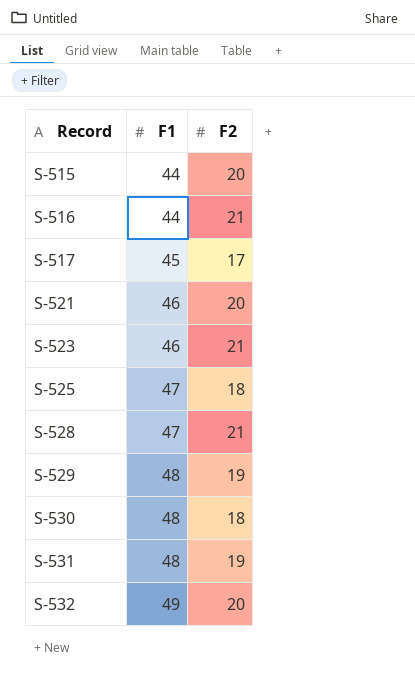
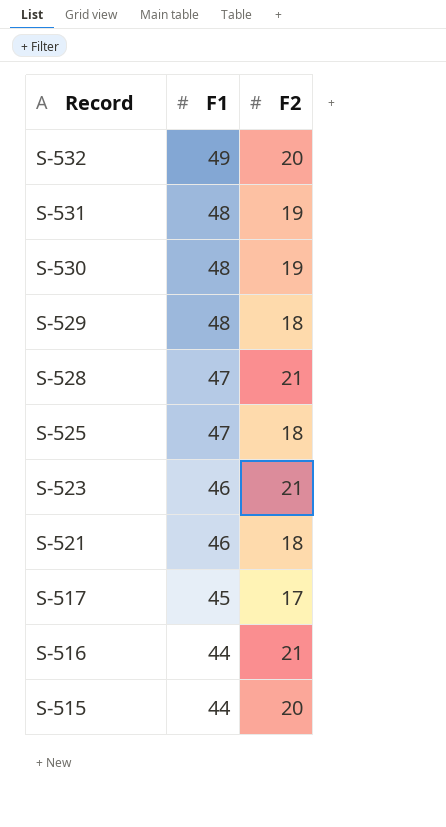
row order: Record ascending -> Record descending
S-530 | F2: 18 -> 19
S-529 | F2: 19 -> 18
S-521 | F2: 20 -> 18

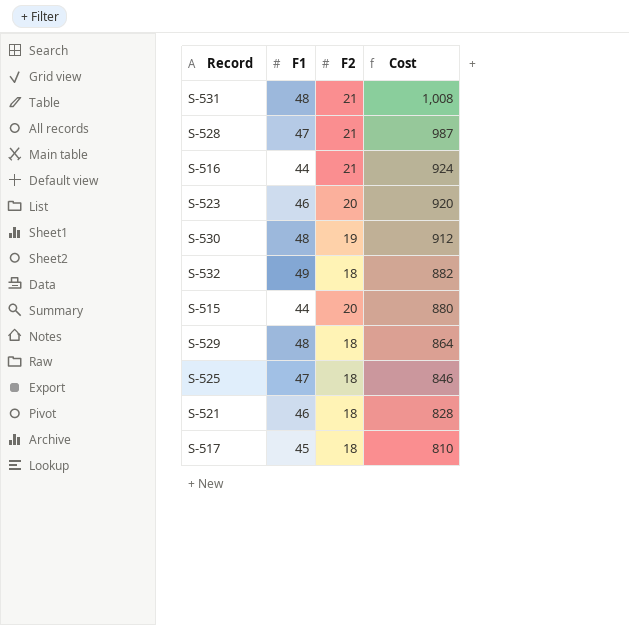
row order: Record descending -> Cost descending
column Cost | formula: none -> [F1] * [F2]
S-531 | F2: 19 -> 21
S-523 | F2: 21 -> 20
S-532 | F2: 20 -> 18
S-517 | F2: 17 -> 18

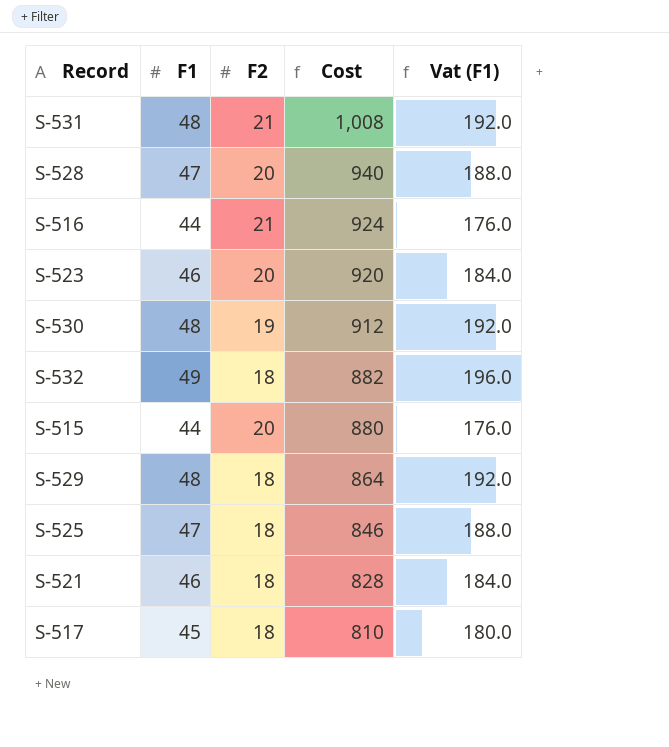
column Vat (F1) | formula: none -> [F1] * 4
S-528 | F2: 21 -> 20
S-528 | Cost: 987 -> 940

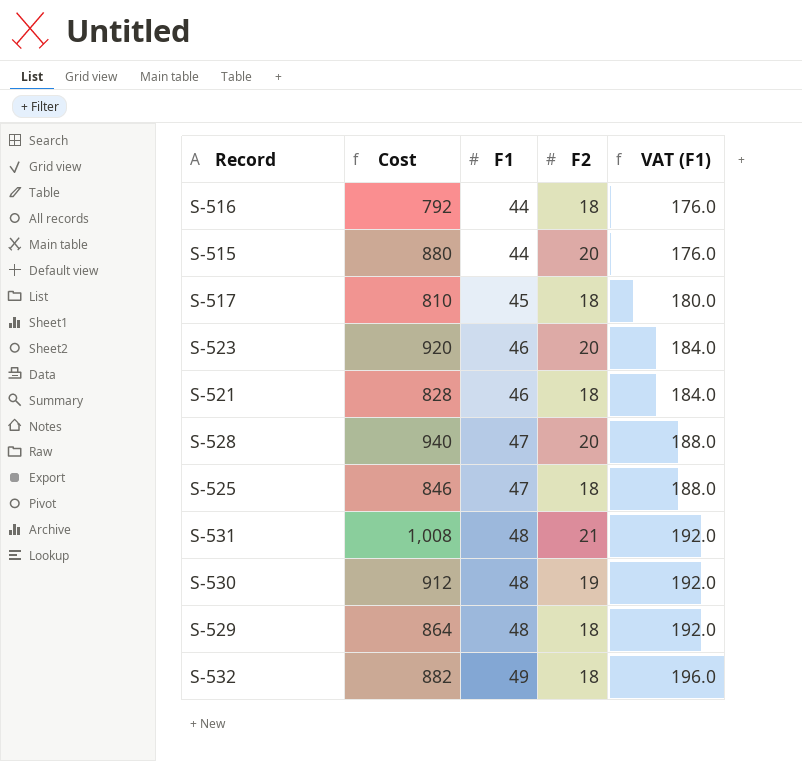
row order: Cost descending -> F1 ascending
column Cost | position: 4 -> 2
column name: Vat (F1) -> VAT (F1)
S-516 | Cost: 924 -> 792
S-516 | F2: 21 -> 18

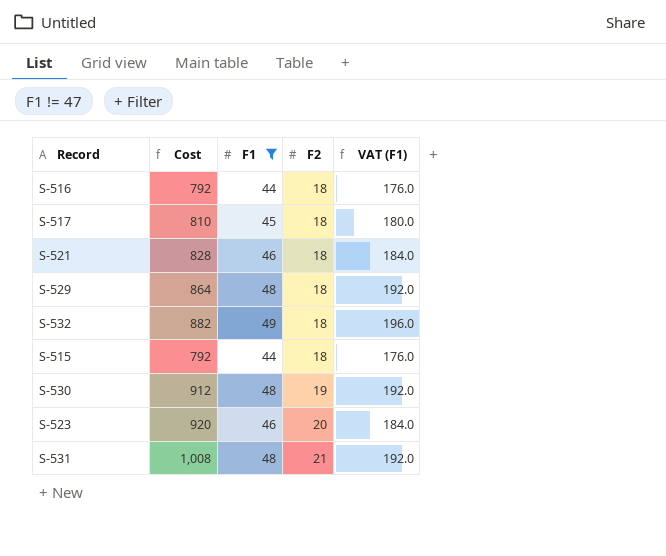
filter: none -> F1 != 47
row order: F1 ascending -> F2 ascending
S-515 | Cost: 880 -> 792
S-515 | F2: 20 -> 18

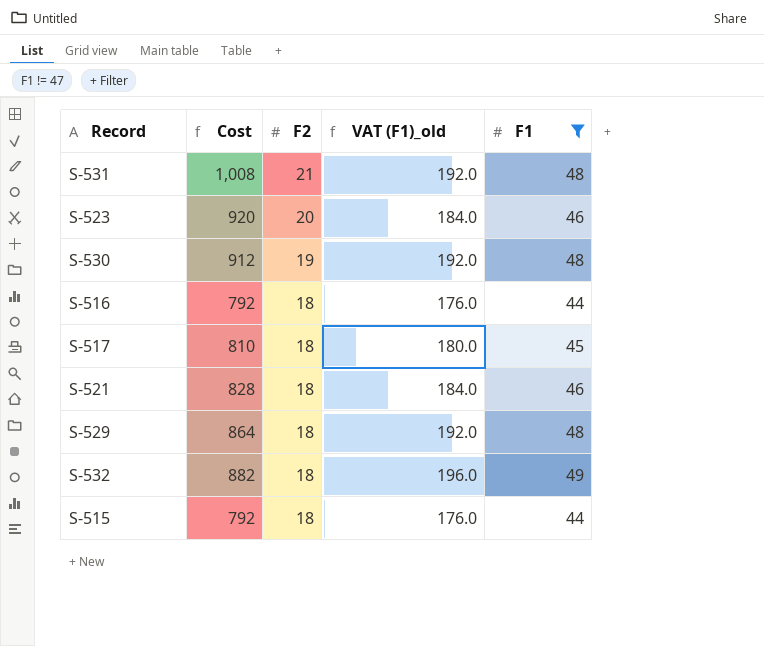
row order: F2 ascending -> F2 descending
column name: VAT (F1) -> VAT (F1)_old
column F1 | position: 3 -> 5

